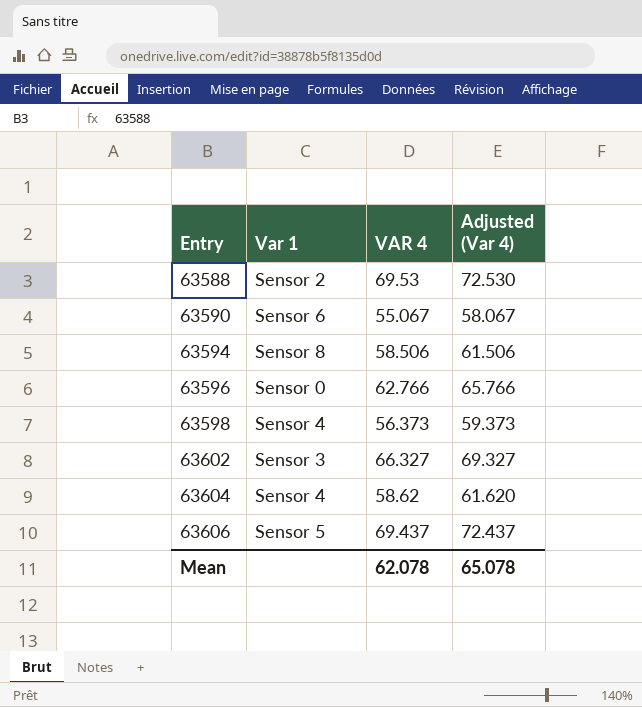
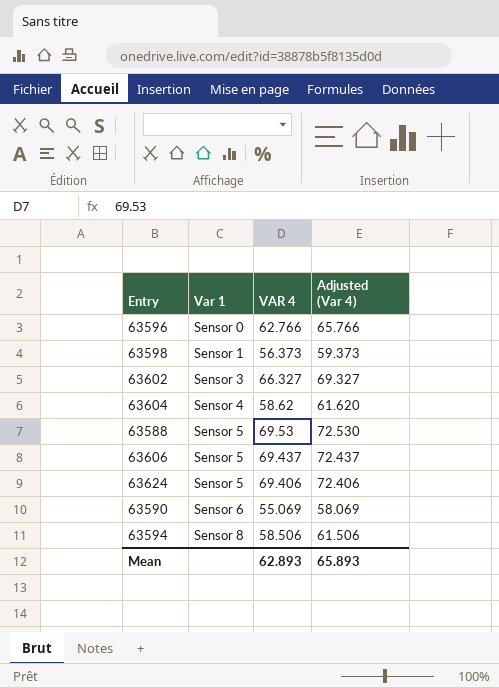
row order: Entry ascending -> Var 1 ascending
63598 | Var 1: Sensor 4 -> Sensor 1
63588 | Var 1: Sensor 2 -> Sensor 5
row 63624: none -> Sensor 5 | 69.406 | 72.406
63590 | VAR 4: 55.067 -> 55.069
63590 | Adjusted (Var 4): 58.067 -> 58.069
Mean | VAR 4: 62.078 -> 62.893
Mean | Adjusted (Var 4): 65.078 -> 65.893

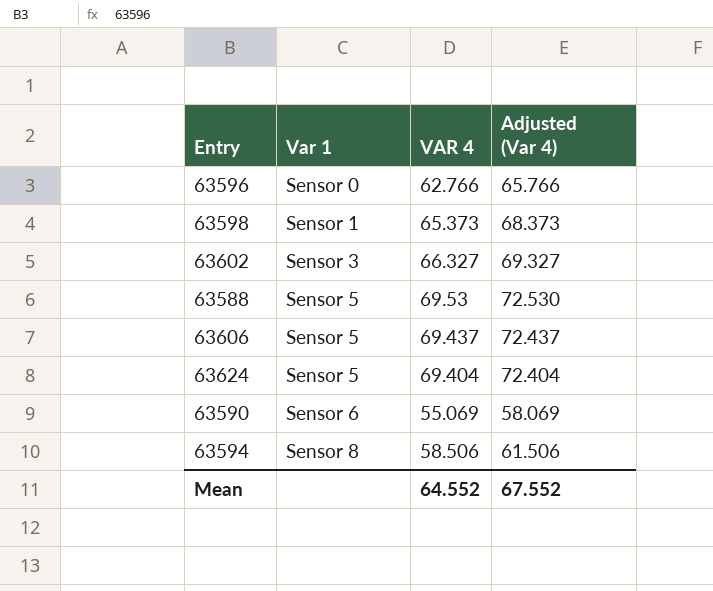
row 63604: Sensor 4 | 58.62 | 61.620 -> none
63598 | VAR 4: 56.373 -> 65.373
63598 | Adjusted (Var 4): 59.373 -> 68.373
63624 | VAR 4: 69.406 -> 69.404
63624 | Adjusted (Var 4): 72.406 -> 72.404
Mean | VAR 4: 62.893 -> 64.552
Mean | Adjusted (Var 4): 65.893 -> 67.552

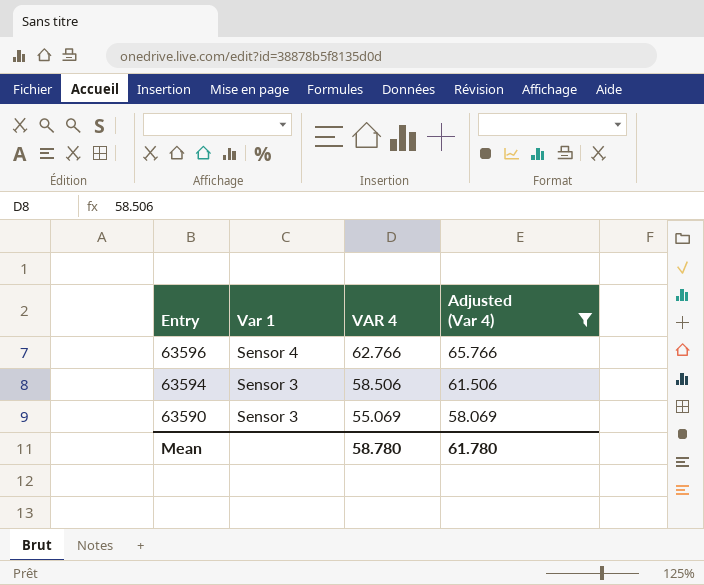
filter: none -> Adjusted (Var 4) <= 65.766
row order: Var 1 ascending -> Entry descending
63596 | Var 1: Sensor 0 -> Sensor 4
63594 | Var 1: Sensor 8 -> Sensor 3
63590 | Var 1: Sensor 6 -> Sensor 3
Mean | VAR 4: 64.552 -> 58.780
Mean | Adjusted (Var 4): 67.552 -> 61.780

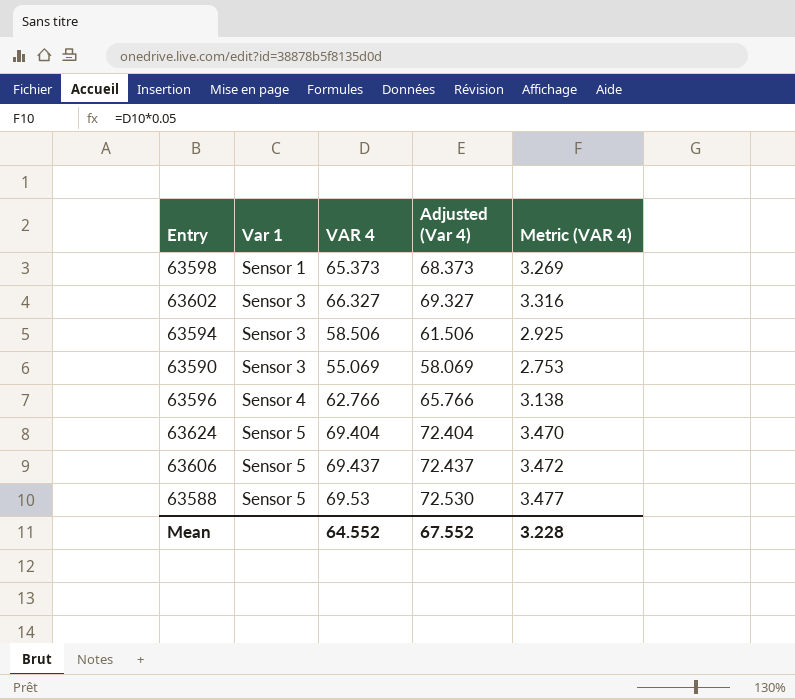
filter: Adjusted (Var 4) <= 65.766 -> none
row order: Entry descending -> Var 1 ascending
column Metric (VAR 4) | formula: none -> [VAR 4] * 0.05
Mean | VAR 4: 58.780 -> 64.552
Mean | Adjusted (Var 4): 61.780 -> 67.552

